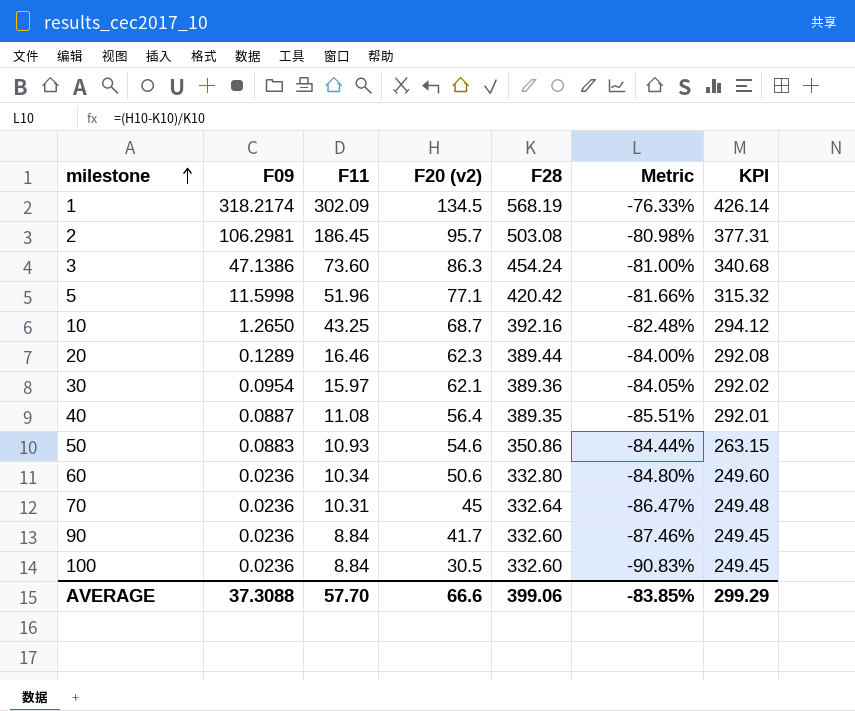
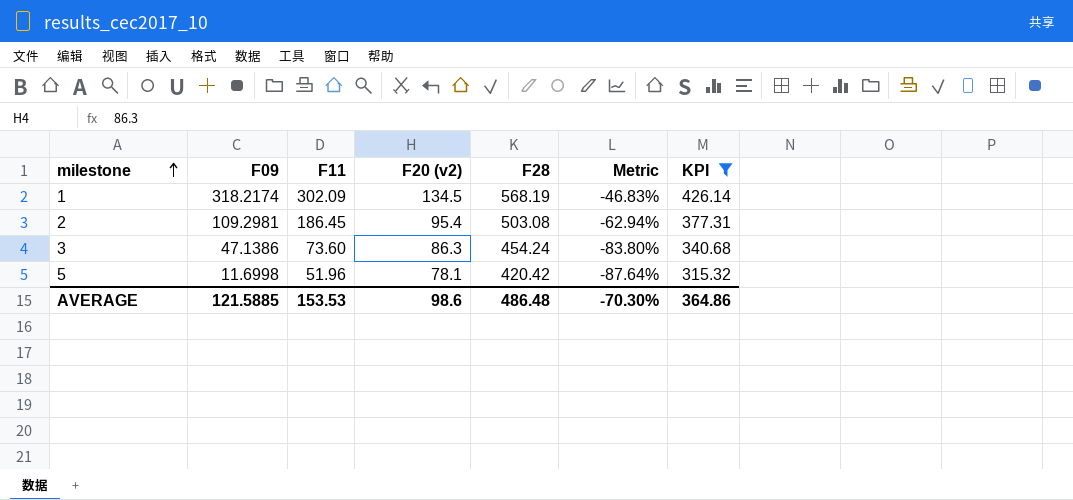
filter: none -> KPI >= 315.32
column Metric | formula: ([F20 (v2)] - [F28]) / [F28] -> ([F11] - [F28]) / [F28]
2 | F09: 106.2981 -> 109.2981
2 | F20 (v2): 95.7 -> 95.4
5 | F09: 11.5998 -> 11.6998
5 | F20 (v2): 77.1 -> 78.1
AVERAGE | F09: 37.3088 -> 121.5885
AVERAGE | F11: 57.70 -> 153.53
AVERAGE | F20 (v2): 66.6 -> 98.6
AVERAGE | F28: 399.06 -> 486.48
AVERAGE | Metric: -83.85% -> -70.30%
AVERAGE | KPI: 299.29 -> 364.86

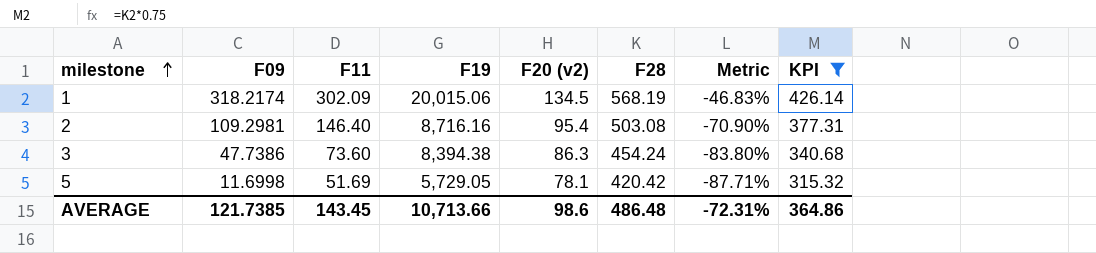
column F19 | position: none -> 4
2 | F11: 186.45 -> 146.40
2 | Metric: -62.94% -> -70.90%
3 | F09: 47.1386 -> 47.7386
5 | F11: 51.96 -> 51.69
5 | Metric: -87.64% -> -87.71%
AVERAGE | F09: 121.5885 -> 121.7385
AVERAGE | F11: 153.53 -> 143.45
AVERAGE | Metric: -70.30% -> -72.31%

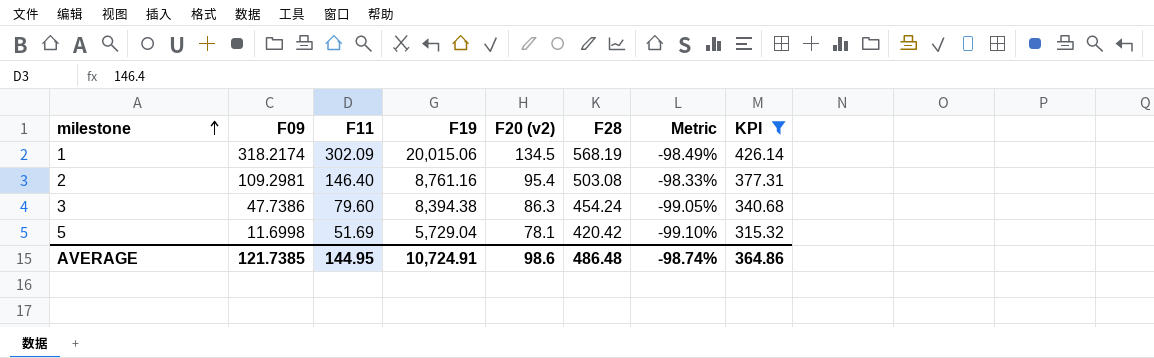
column Metric | formula: ([F11] - [F28]) / [F28] -> ([F11] - [F19]) / [F19]
2 | F19: 8,716.16 -> 8,761.16
3 | F11: 73.60 -> 79.60
5 | F19: 5,729.05 -> 5,729.04
AVERAGE | F11: 143.45 -> 144.95
AVERAGE | F19: 10,713.66 -> 10,724.91
AVERAGE | Metric: -72.31% -> -98.74%

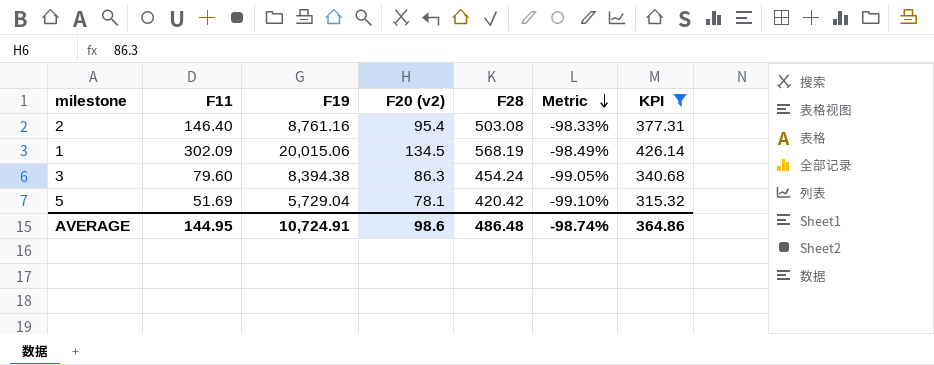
row order: milestone ascending -> Metric descending
column F09 | position: 2 -> none

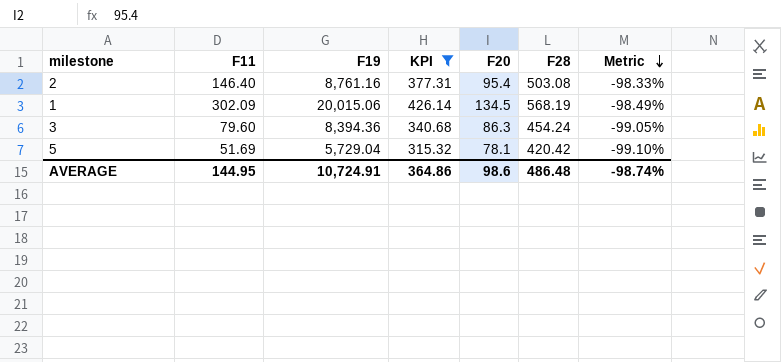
column KPI | position: 7 -> 4
column name: F20 (v2) -> F20
3 | F19: 8,394.38 -> 8,394.36

